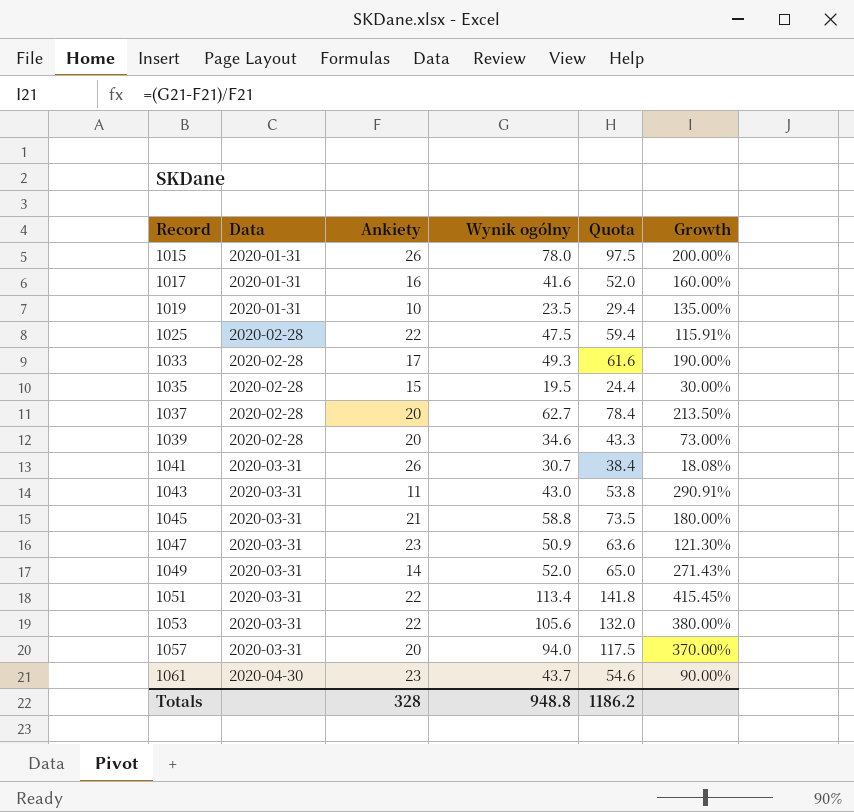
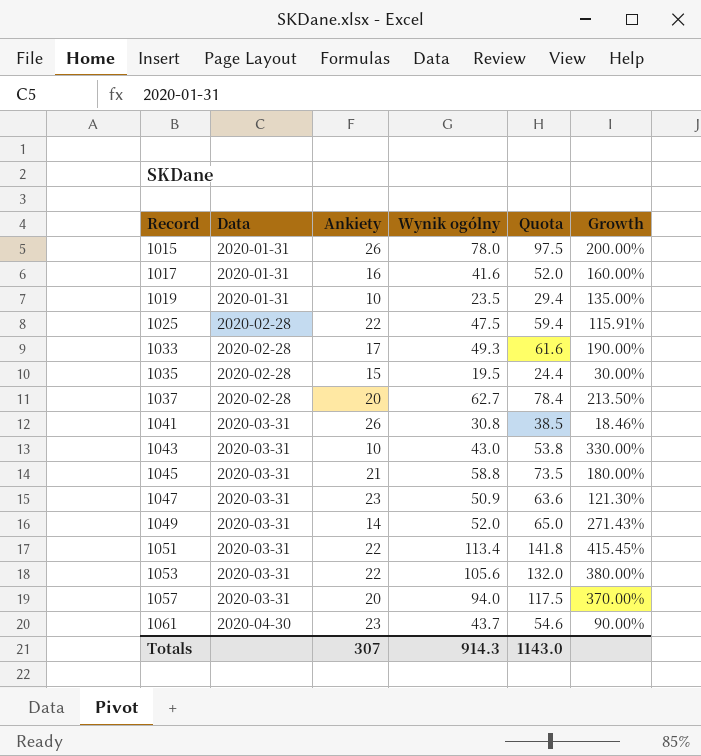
row 1039: 2020-02-28 | 20 | 34.6 | 43.3 | 73.00% -> none
1041 | Wynik ogólny: 30.7 -> 30.8
1041 | Quota: 38.4 -> 38.5
1041 | Growth: 18.08% -> 18.46%
1043 | Ankiety: 11 -> 10
1043 | Growth: 290.91% -> 330.00%
Totals | Ankiety: 328 -> 307
Totals | Wynik ogólny: 948.8 -> 914.3
Totals | Quota: 1186.2 -> 1143.0

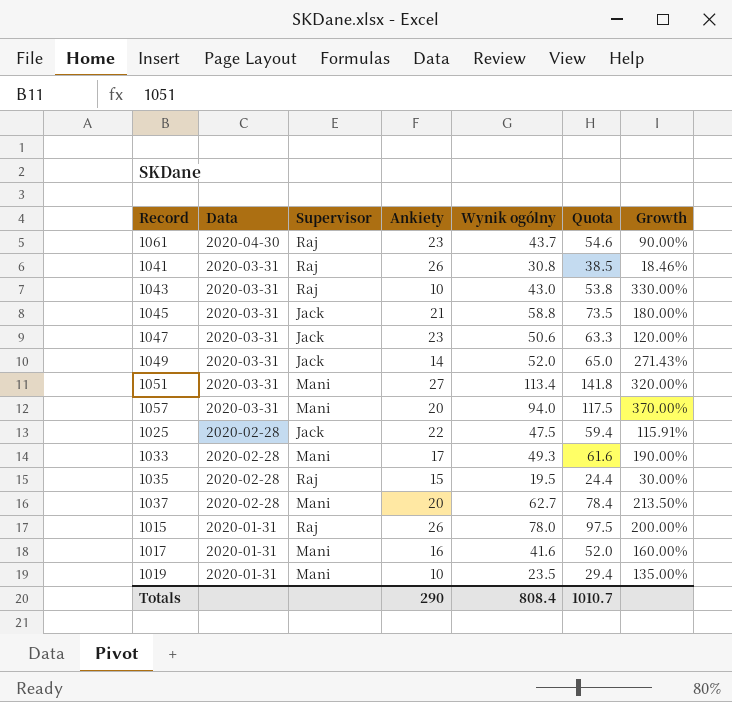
row order: Record ascending -> Data descending
column Supervisor | position: none -> 3
row 1053: 2020-03-31 | 22 | 105.6 | 132.0 | 380.00% -> none
1047 | Wynik ogólny: 50.9 -> 50.6
1047 | Quota: 63.6 -> 63.3
1047 | Growth: 121.30% -> 120.00%
1051 | Ankiety: 22 -> 27
1051 | Growth: 415.45% -> 320.00%
Totals | Ankiety: 307 -> 290
Totals | Wynik ogólny: 914.3 -> 808.4
Totals | Quota: 1143.0 -> 1010.7

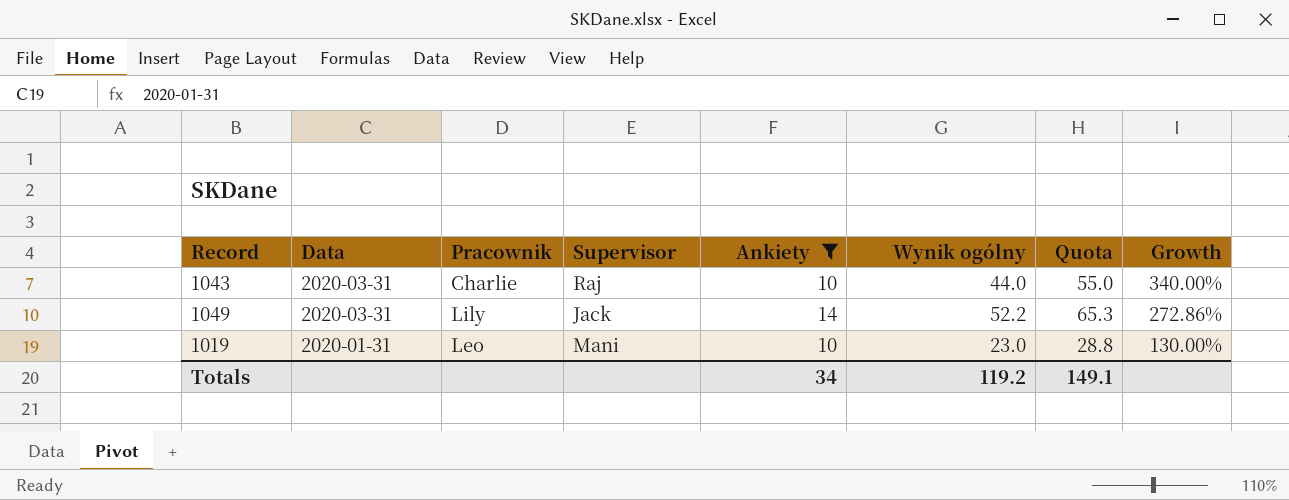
filter: none -> Ankiety <= 14
column Pracownik | position: none -> 3
1043 | Wynik ogólny: 43.0 -> 44.0
1043 | Quota: 53.8 -> 55.0
1043 | Growth: 330.00% -> 340.00%
1049 | Wynik ogólny: 52.0 -> 52.2
1049 | Quota: 65.0 -> 65.3
1049 | Growth: 271.43% -> 272.86%
1019 | Wynik ogólny: 23.5 -> 23.0
1019 | Quota: 29.4 -> 28.8
1019 | Growth: 135.00% -> 130.00%
Totals | Ankiety: 290 -> 34
Totals | Wynik ogólny: 808.4 -> 119.2
Totals | Quota: 1010.7 -> 149.1

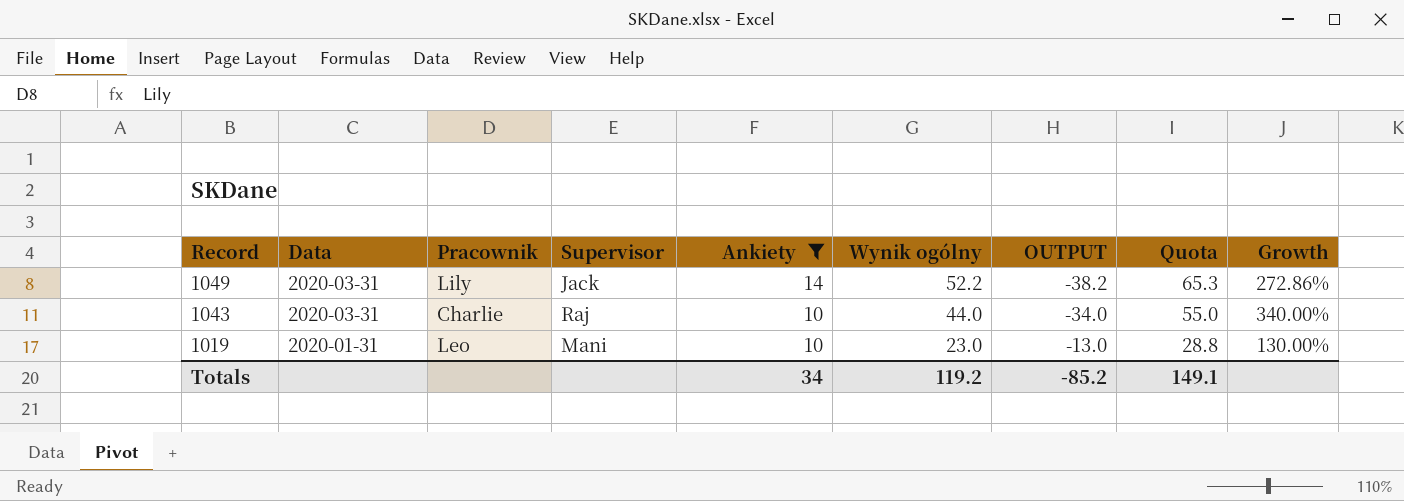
row order: Data descending -> Record descending
column OUTPUT | formula: none -> [Ankiety] - [Wynik ogólny]

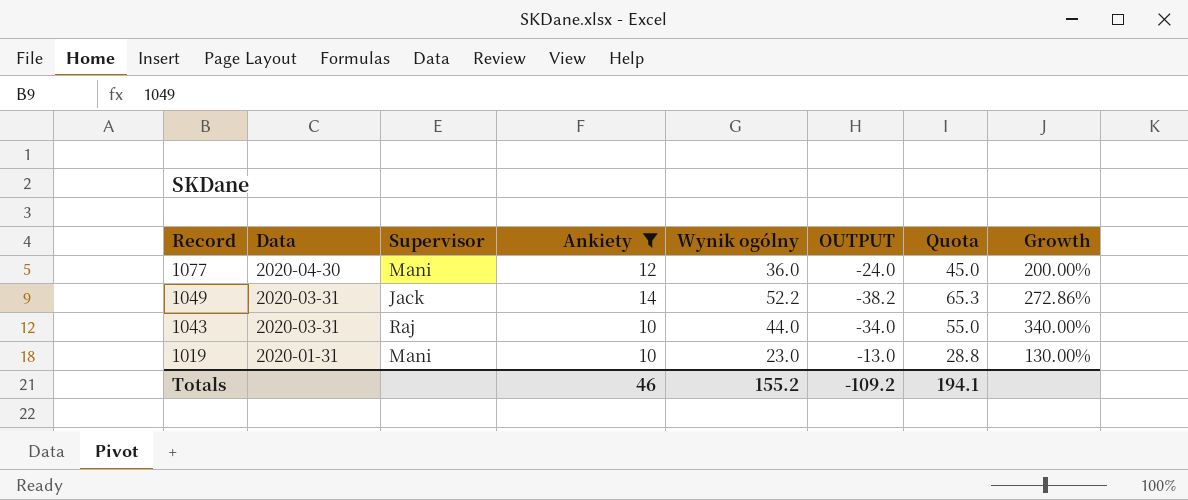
column Pracownik | position: 3 -> none
row 1077: none -> 2020-04-30 | Mani | 12 | 36.0 | -24.0 | 45.0 | 200.00%
Totals | Ankiety: 34 -> 46
Totals | Wynik ogólny: 119.2 -> 155.2
Totals | OUTPUT: -85.2 -> -109.2
Totals | Quota: 149.1 -> 194.1

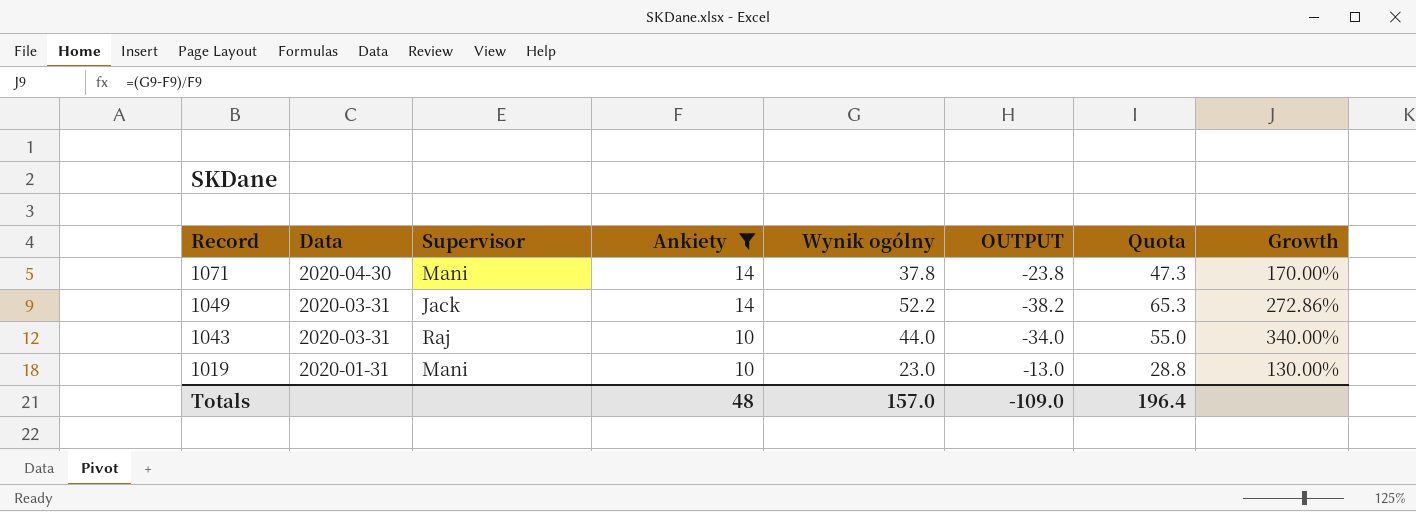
row 1077: 2020-04-30 | Mani | 12 | 36.0 | -24.0 | 45.0 | 200.00% -> none
row 1071: none -> 2020-04-30 | Mani | 14 | 37.8 | -23.8 | 47.3 | 170.00%
Totals | Ankiety: 46 -> 48
Totals | Wynik ogólny: 155.2 -> 157.0
Totals | OUTPUT: -109.2 -> -109.0
Totals | Quota: 194.1 -> 196.4

